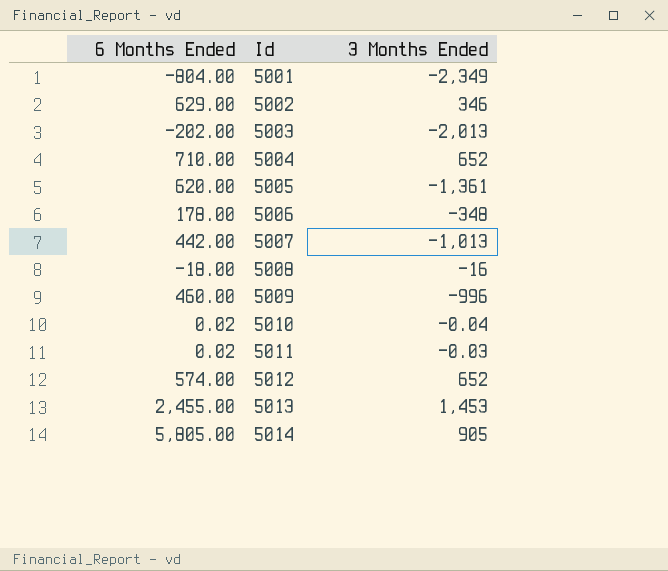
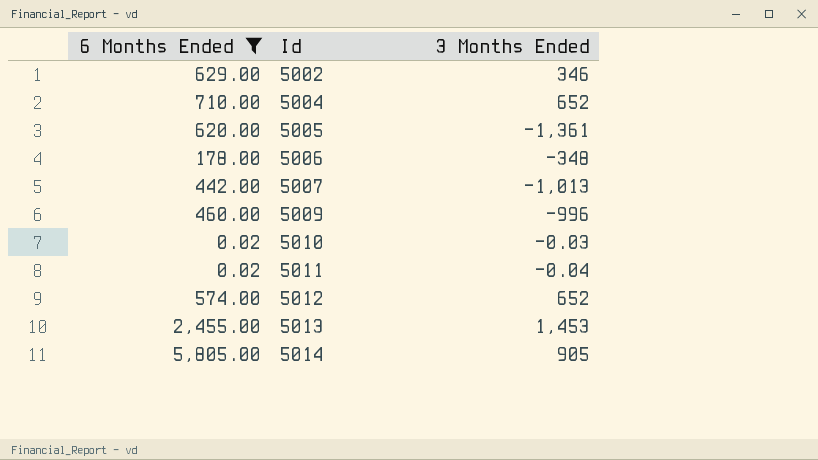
filter: none -> 6 Months Ended >= 0.02
5010 | 3 Months Ended: -0.04 -> -0.03
5011 | 3 Months Ended: -0.03 -> -0.04

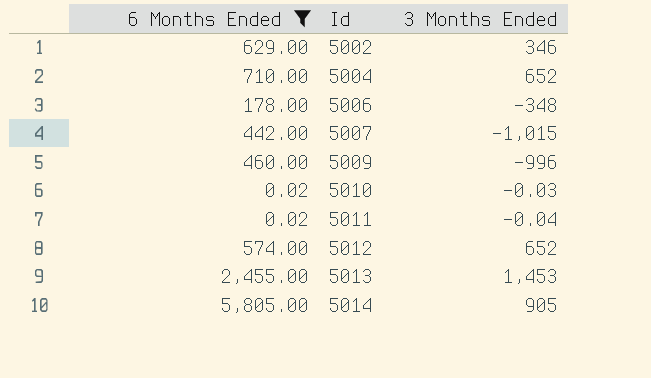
row 5005: 620.00 | -1,361 -> none
5007 | 3 Months Ended: -1,013 -> -1,015

